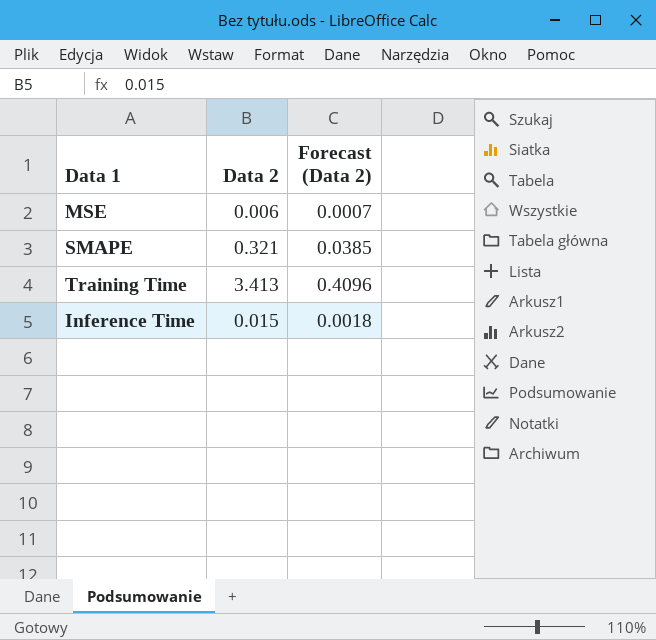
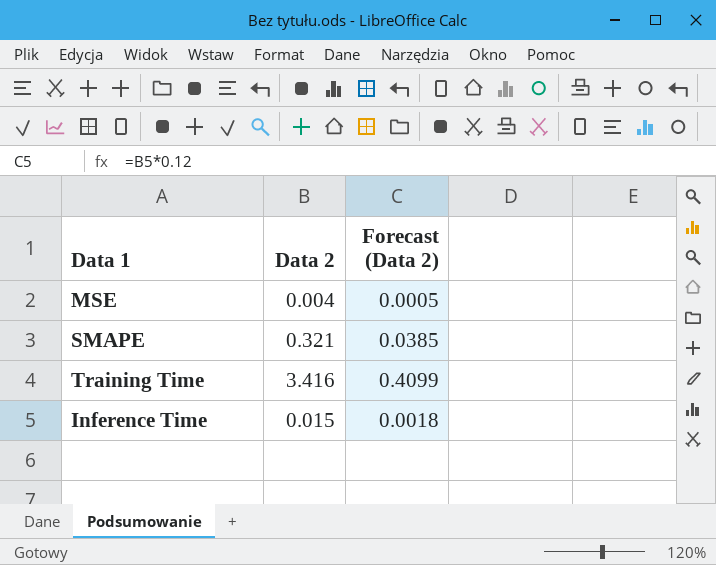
MSE | Data 2: 0.006 -> 0.004
MSE | Forecast (Data 2): 0.0007 -> 0.0005
Training Time | Data 2: 3.413 -> 3.416
Training Time | Forecast (Data 2): 0.4096 -> 0.4099

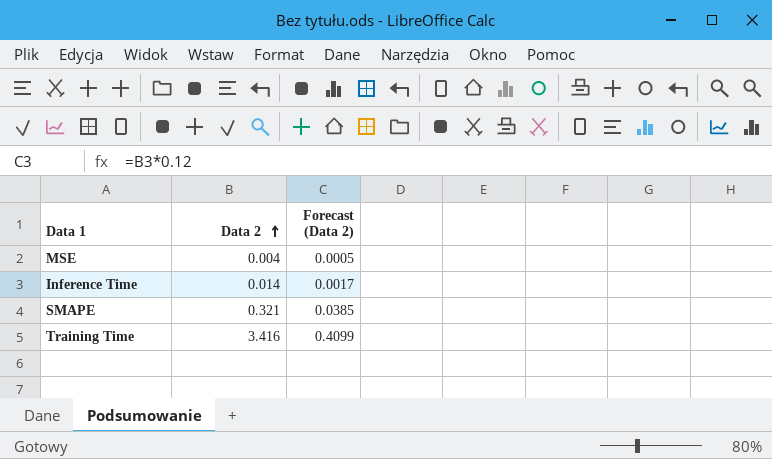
row order: none -> Data 2 ascending
Inference Time | Data 2: 0.015 -> 0.014
Inference Time | Forecast (Data 2): 0.0018 -> 0.0017

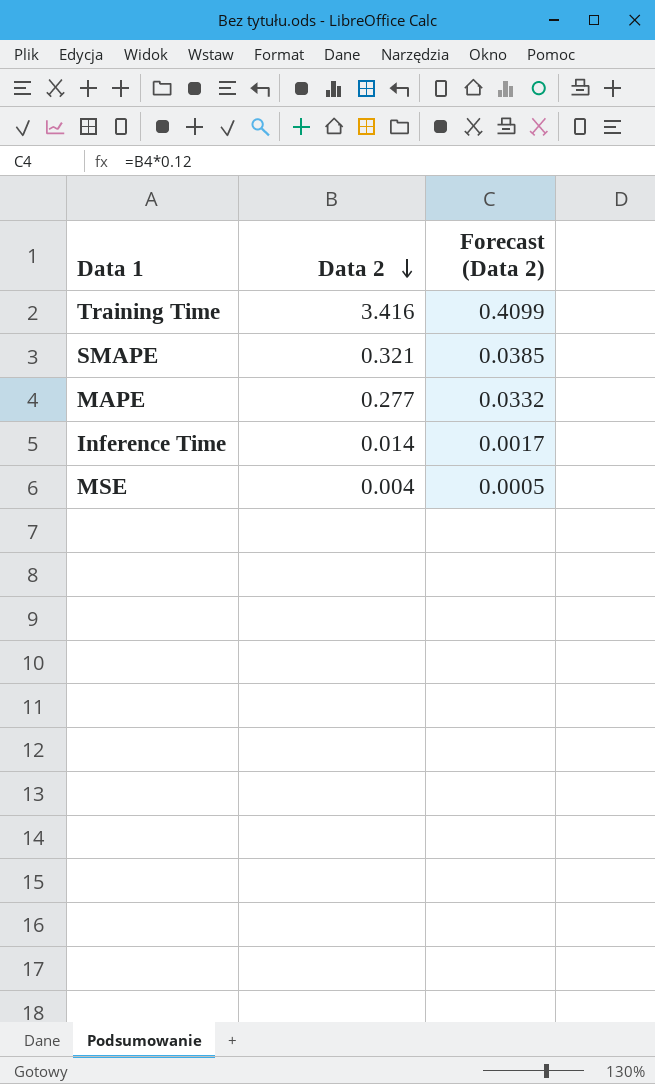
row order: Data 2 ascending -> Data 2 descending
row MAPE: none -> 0.277 | 0.0332

